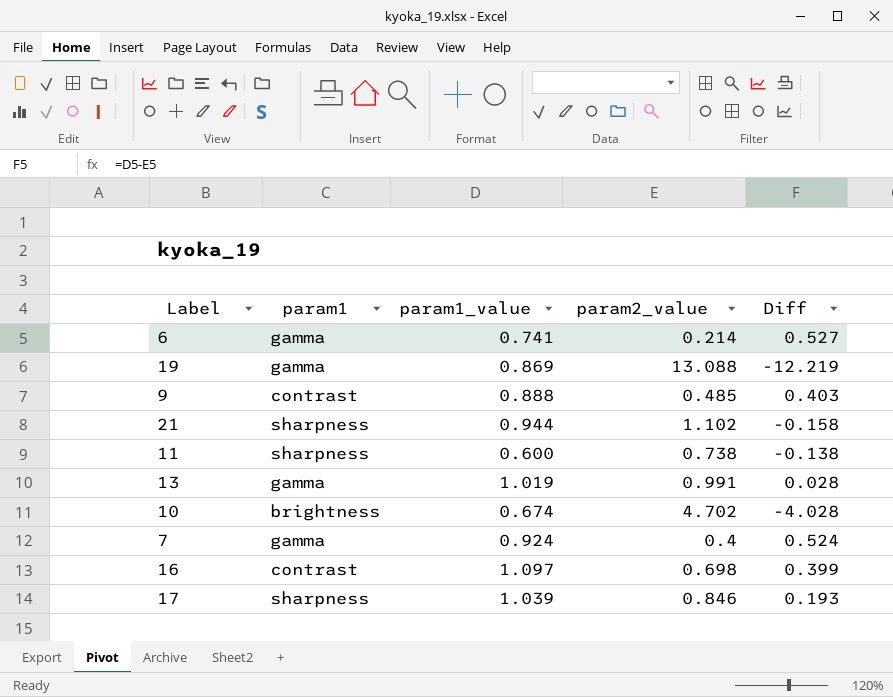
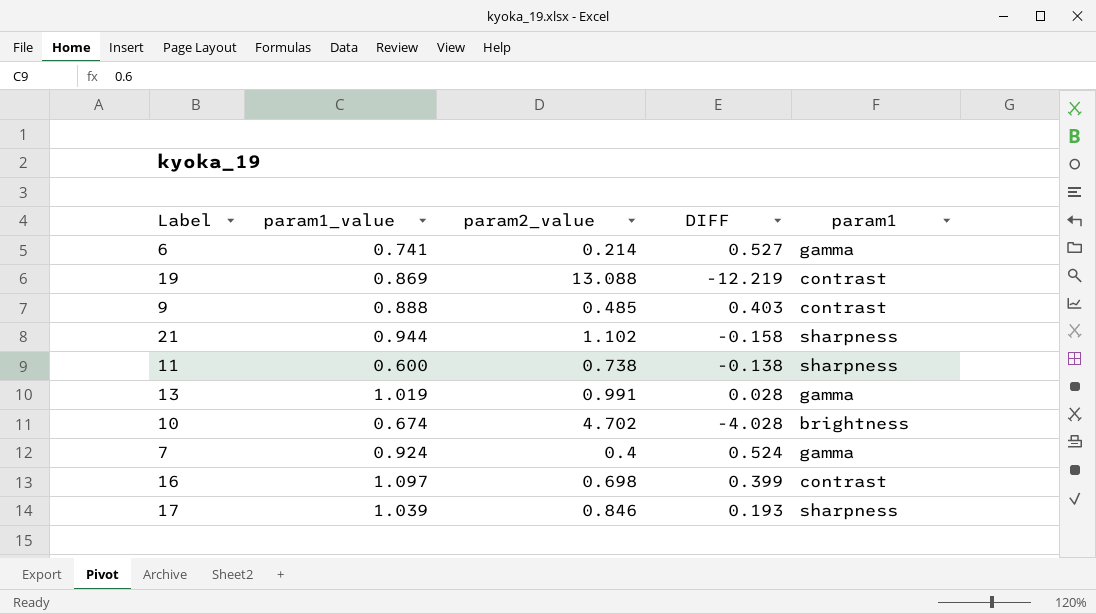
column name: Diff -> DIFF
column param1 | position: 2 -> 5
19 | param1: gamma -> contrast

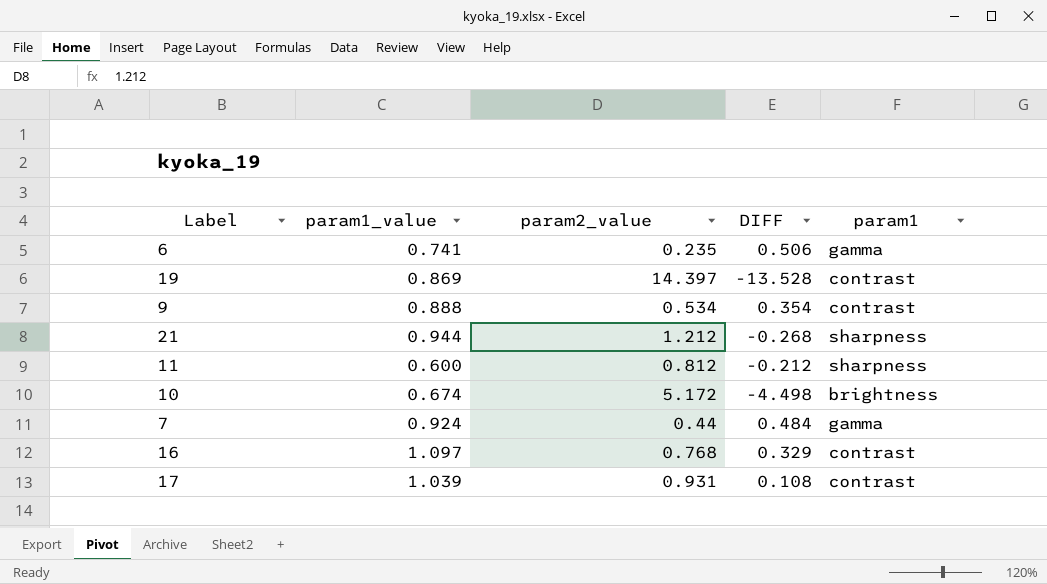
row 13: 1.019 | 0.991 | 0.028 | gamma -> none
6 | param2_value: 0.214 -> 0.235
6 | DIFF: 0.527 -> 0.506
19 | param2_value: 13.088 -> 14.397
19 | DIFF: -12.219 -> -13.528
9 | param2_value: 0.485 -> 0.534
9 | DIFF: 0.403 -> 0.354
21 | param2_value: 1.102 -> 1.212
21 | DIFF: -0.158 -> -0.268
11 | param2_value: 0.738 -> 0.812
11 | DIFF: -0.138 -> -0.212
10 | param2_value: 4.702 -> 5.172
10 | DIFF: -4.028 -> -4.498
7 | param2_value: 0.4 -> 0.44
7 | DIFF: 0.524 -> 0.484
16 | param2_value: 0.698 -> 0.768
16 | DIFF: 0.399 -> 0.329
17 | param2_value: 0.846 -> 0.931
17 | DIFF: 0.193 -> 0.108
17 | param1: sharpness -> contrast

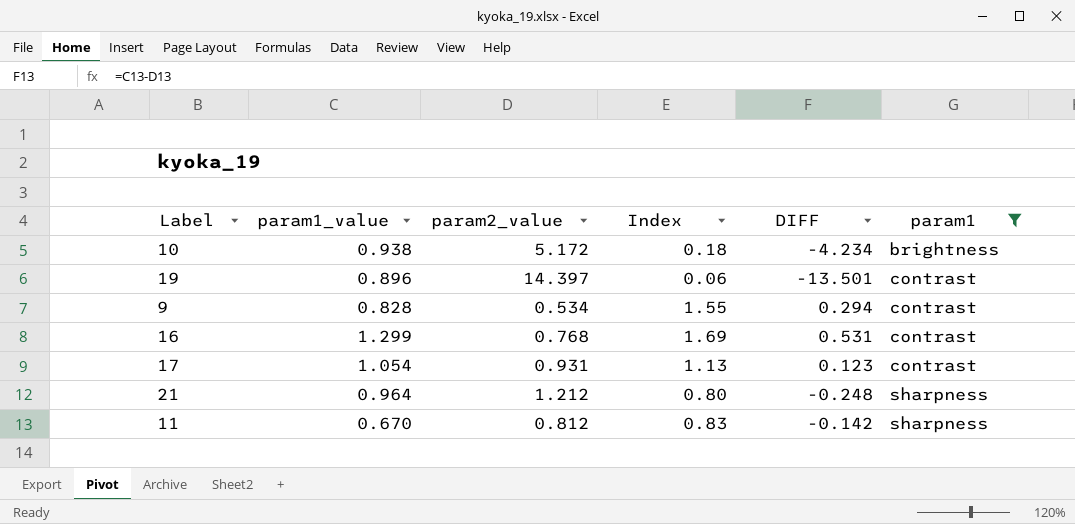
filter: none -> param1 != gamma
row order: none -> param1 ascending
column Index | formula: none -> [param1_value] / [param2_value]
10 | param1_value: 0.674 -> 0.938
10 | DIFF: -4.498 -> -4.234
19 | param1_value: 0.869 -> 0.896
19 | DIFF: -13.528 -> -13.501
9 | param1_value: 0.888 -> 0.828
9 | DIFF: 0.354 -> 0.294
16 | param1_value: 1.097 -> 1.299
16 | DIFF: 0.329 -> 0.531
17 | param1_value: 1.039 -> 1.054
17 | DIFF: 0.108 -> 0.123
21 | param1_value: 0.944 -> 0.964
21 | DIFF: -0.268 -> -0.248
11 | param1_value: 0.600 -> 0.670
11 | DIFF: -0.212 -> -0.142

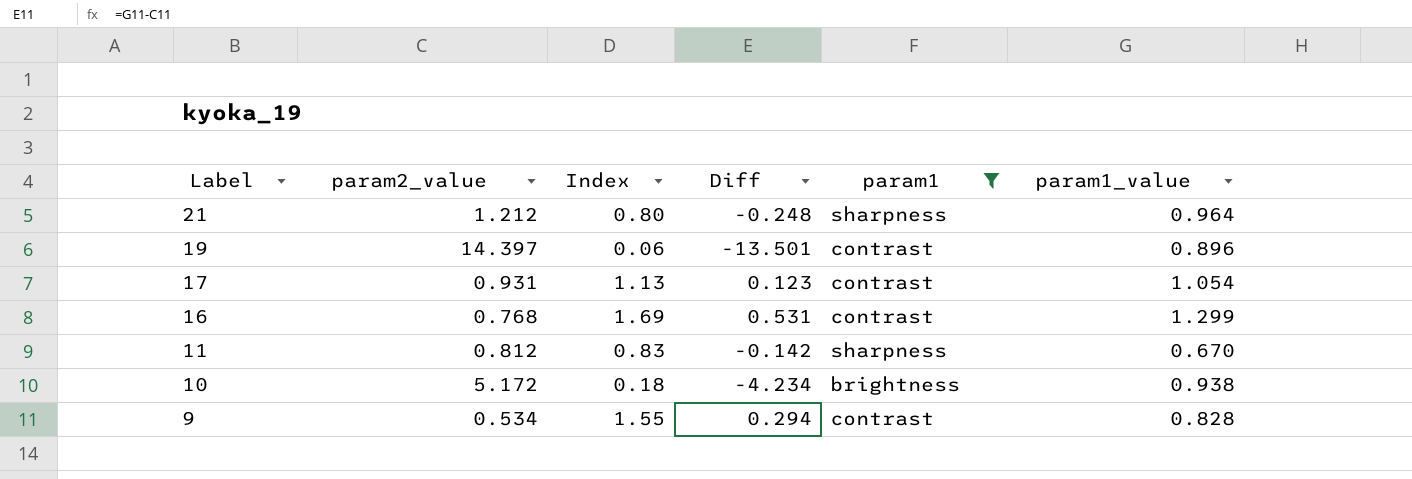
row order: param1 ascending -> Label descending
column name: DIFF -> Diff
column param1_value | position: 2 -> 6

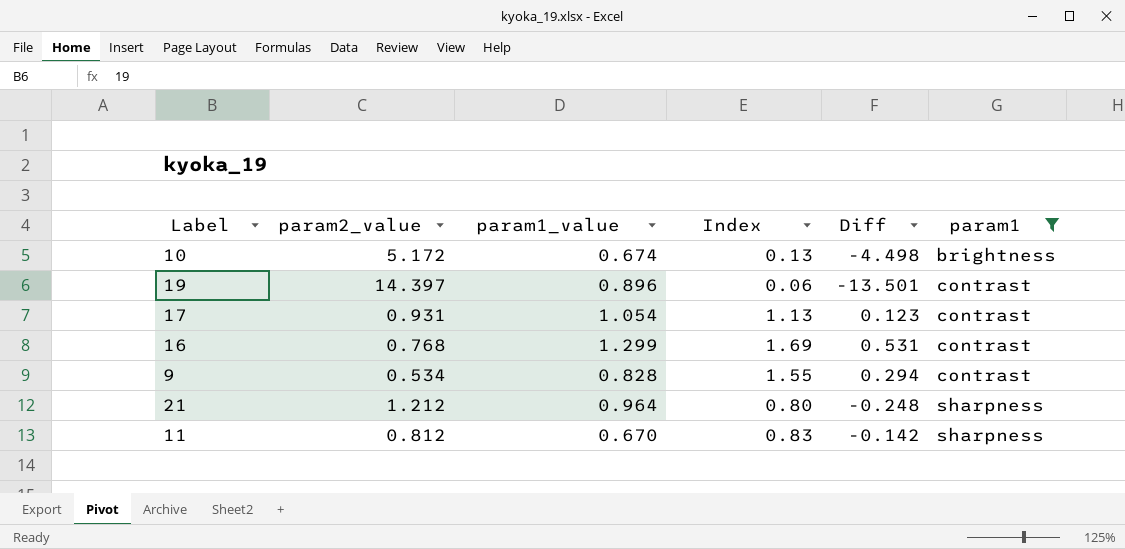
row order: Label descending -> param1 ascending
column param1_value | position: 6 -> 3
10 | param1_value: 0.938 -> 0.674
10 | Index: 0.18 -> 0.13
10 | Diff: -4.234 -> -4.498

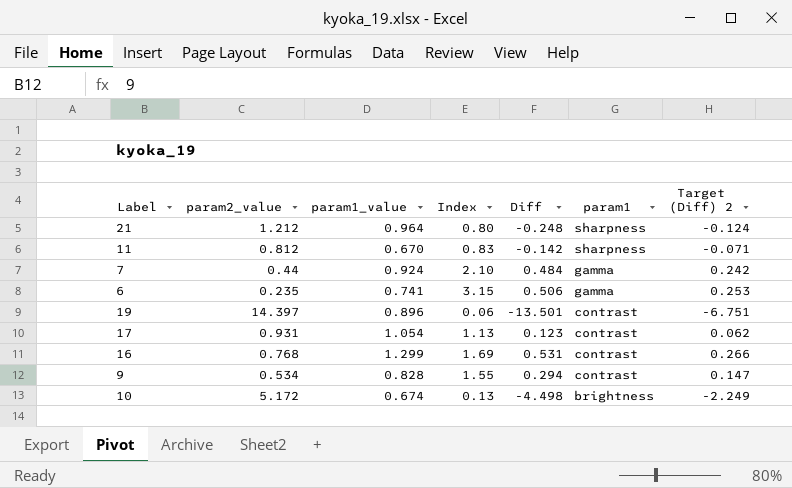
filter: param1 != gamma -> none
row order: param1 ascending -> param1 descending
column Target (Diff) 2 | formula: none -> [Diff] * 0.5

